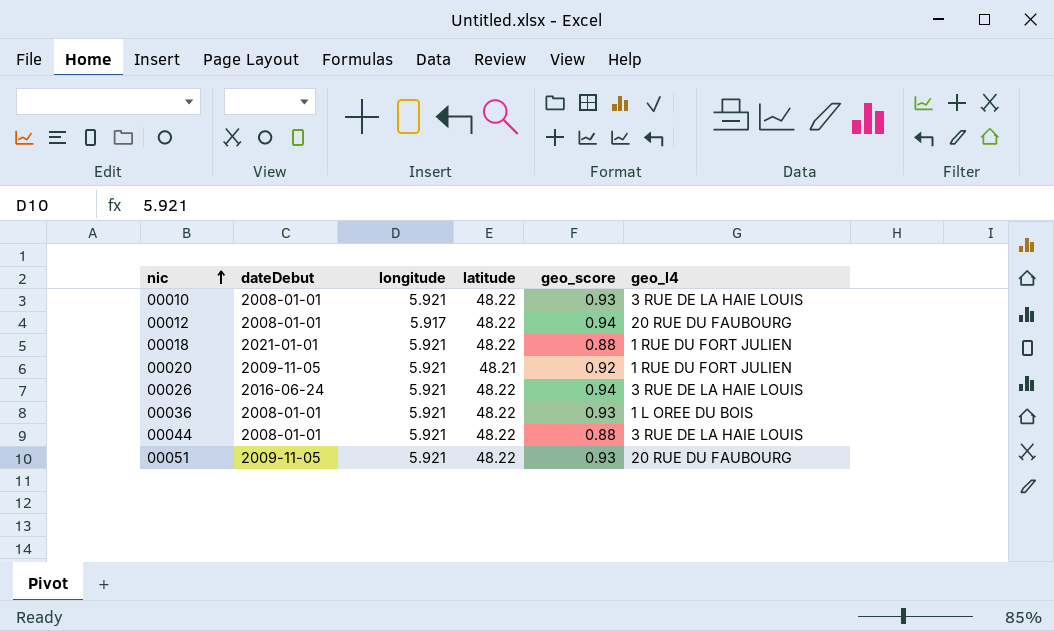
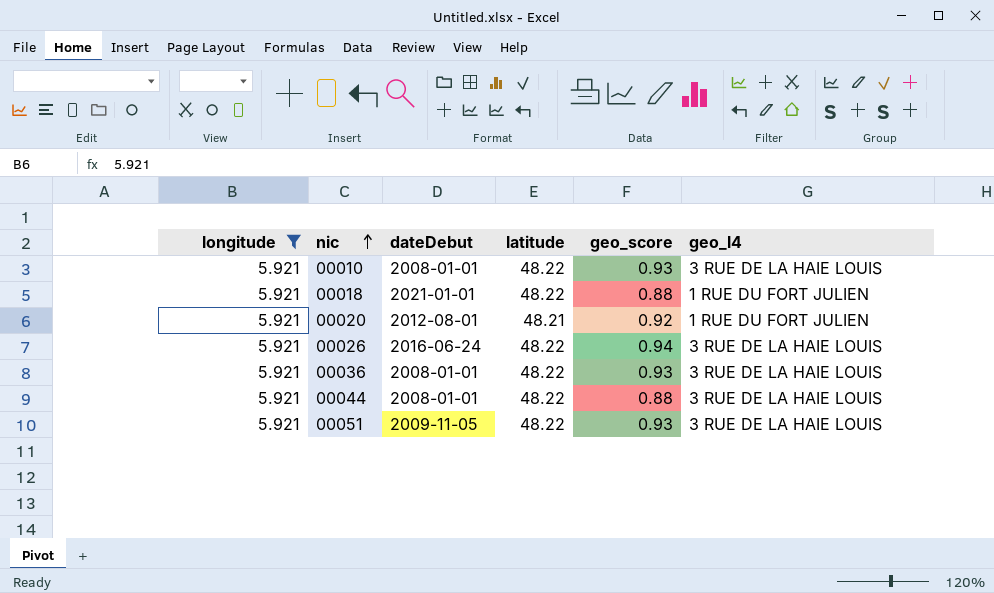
filter: none -> longitude = 5.921
column longitude | position: 3 -> 1
00020 | dateDebut: 2009-11-05 -> 2012-08-01
00036 | geo_l4: 1 L OREE DU BOIS -> 3 RUE DE LA HAIE LOUIS
00051 | geo_l4: 20 RUE DU FAUBOURG -> 3 RUE DE LA HAIE LOUIS

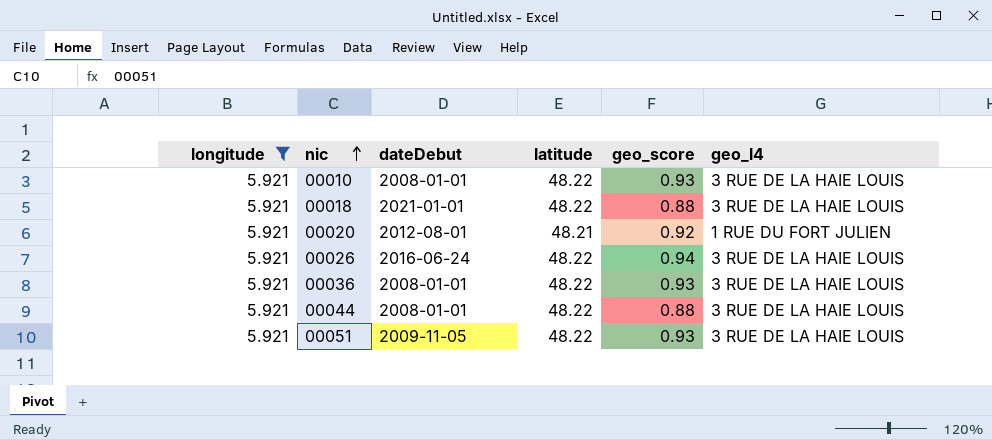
00018 | geo_l4: 1 RUE DU FORT JULIEN -> 3 RUE DE LA HAIE LOUIS

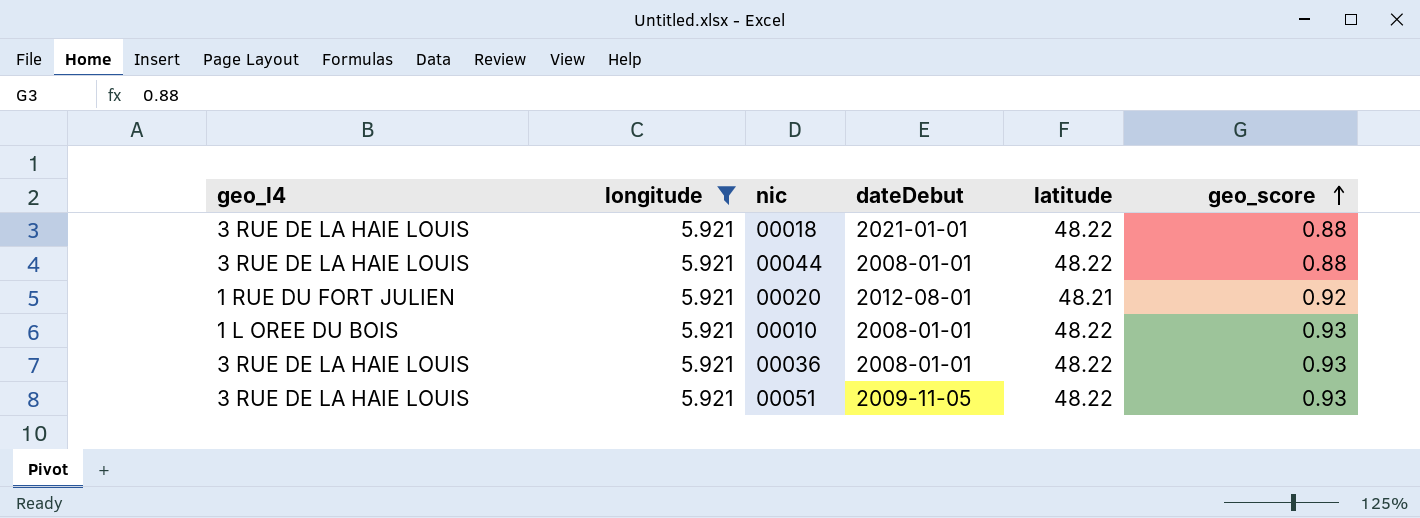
row order: nic ascending -> geo_score ascending
column geo_l4 | position: 6 -> 1
row 00026: 5.921 | 2016-06-24 | 48.22 | 0.94 | 3 RUE DE LA HAIE LOUIS -> none
00010 | geo_l4: 3 RUE DE LA HAIE LOUIS -> 1 L OREE DU BOIS

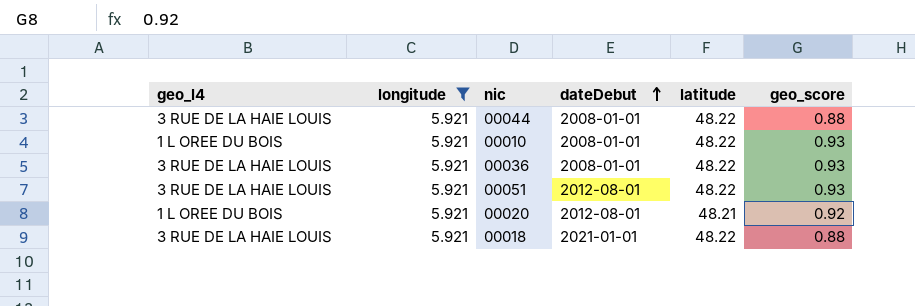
row order: geo_score ascending -> dateDebut ascending
00051 | dateDebut: 2009-11-05 -> 2012-08-01
00020 | geo_l4: 1 RUE DU FORT JULIEN -> 1 L OREE DU BOIS

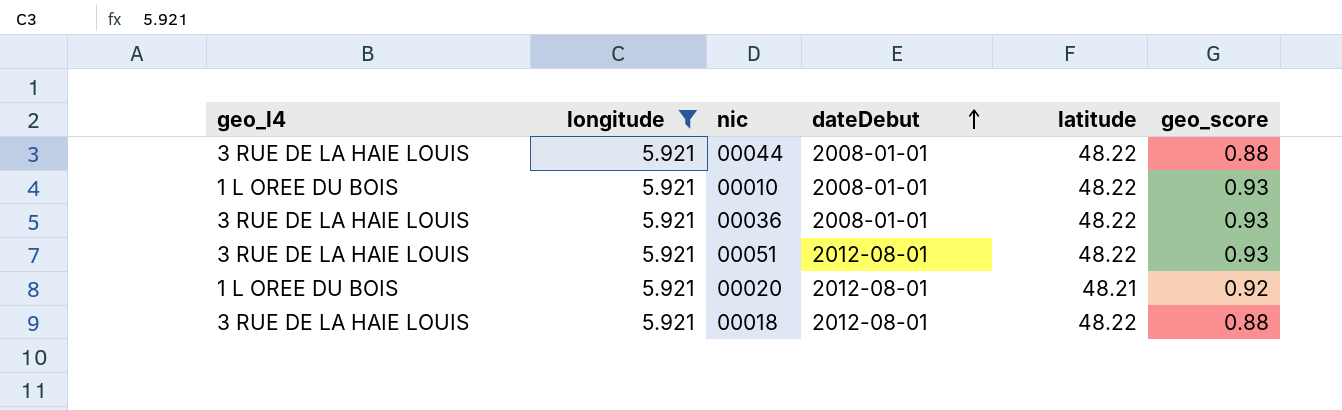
00018 | dateDebut: 2021-01-01 -> 2012-08-01

